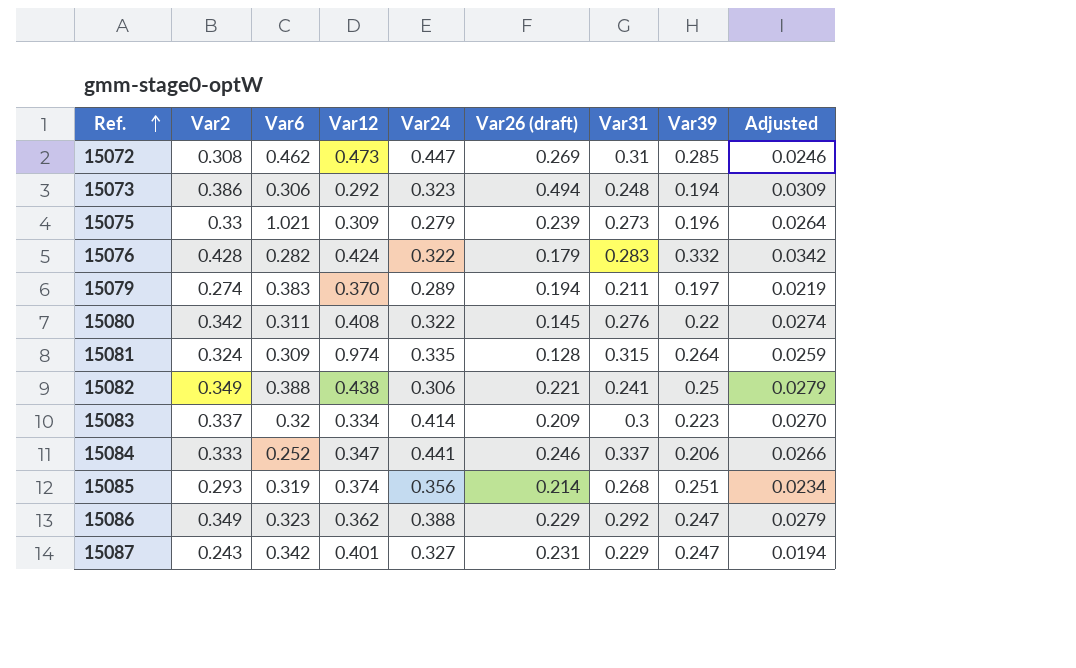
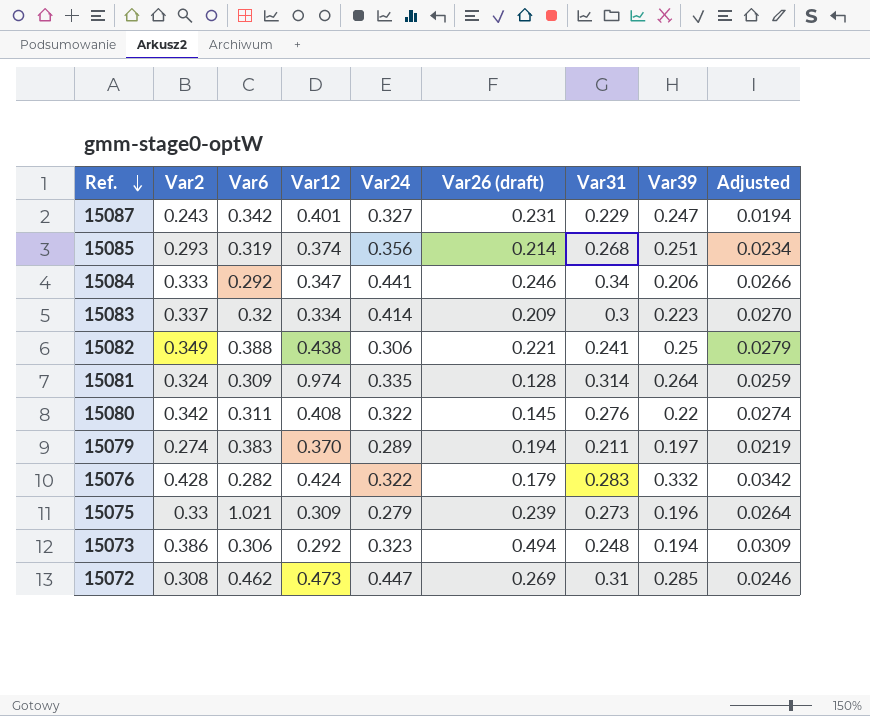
row order: Ref. ascending -> Ref. descending
row 15086: 0.349 | 0.323 | 0.362 | 0.388 | 0.229 | 0.292 | 0.247 | 0.0279 -> none
15084 | Var6: 0.252 -> 0.292
15084 | Var31: 0.337 -> 0.34
15081 | Var31: 0.315 -> 0.314

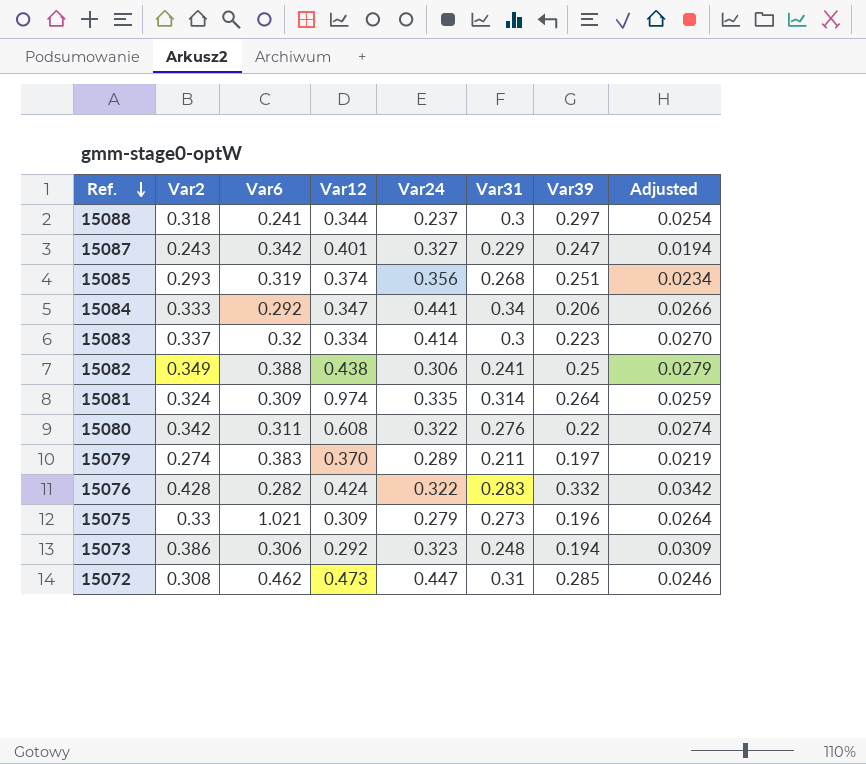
column Var26 (draft) | position: 6 -> none
row 15088: none -> 0.318 | 0.241 | 0.344 | 0.237 | 0.3 | 0.297 | 0.0254
15080 | Var12: 0.408 -> 0.608

